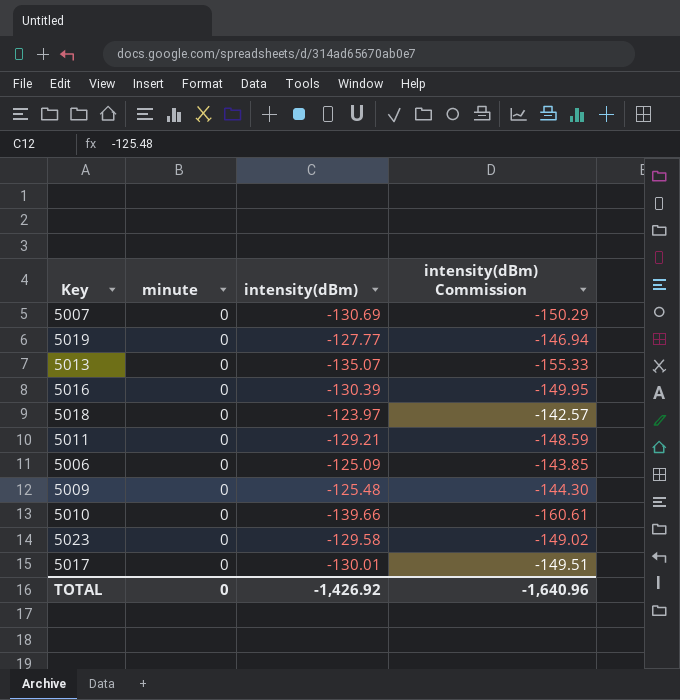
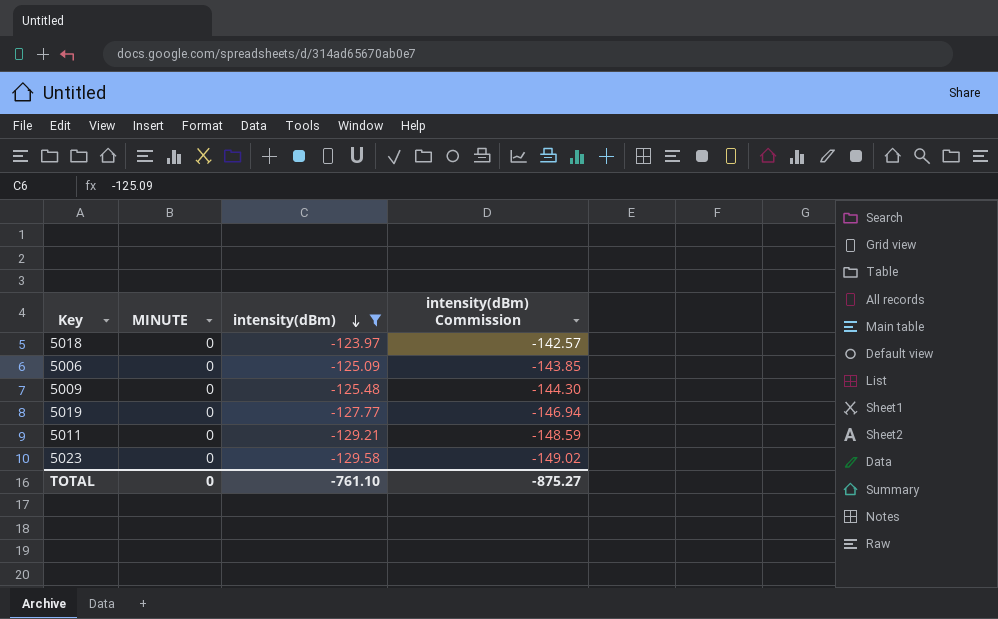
filter: none -> intensity(dBm) >= -129.58
row order: none -> intensity(dBm) descending
column name: minute -> MINUTE
TOTAL | intensity(dBm): -1,426.92 -> -761.10
TOTAL | intensity(dBm) Commission: -1,640.96 -> -875.27

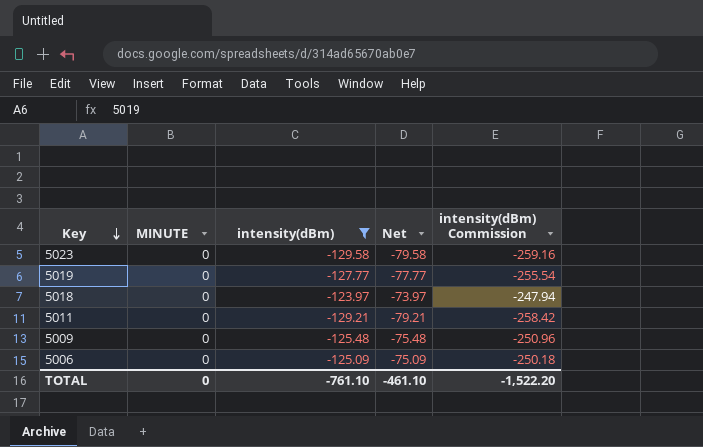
row order: intensity(dBm) descending -> Key descending
column Net | formula: none -> [intensity(dBm)] + 50
column intensity(dBm) Commission | formula: [intensity(dBm)] * 1.15 -> [intensity(dBm)] * 2
TOTAL | intensity(dBm) Commission: -875.27 -> -1,522.20

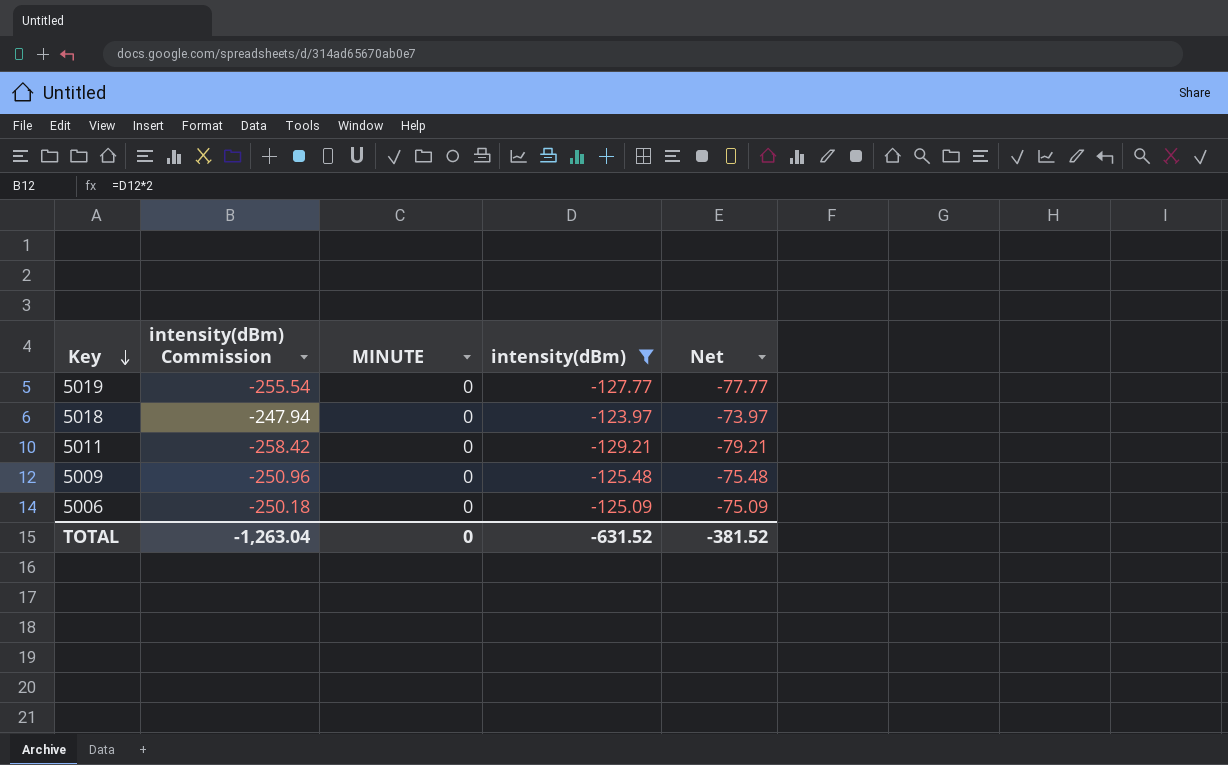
column intensity(dBm) Commission | position: 5 -> 2
row 5023: 0 | -129.58 | -79.58 | -259.16 -> none
TOTAL | intensity(dBm) Commission: -1,522.20 -> -1,263.04
TOTAL | intensity(dBm): -761.10 -> -631.52
TOTAL | Net: -461.10 -> -381.52

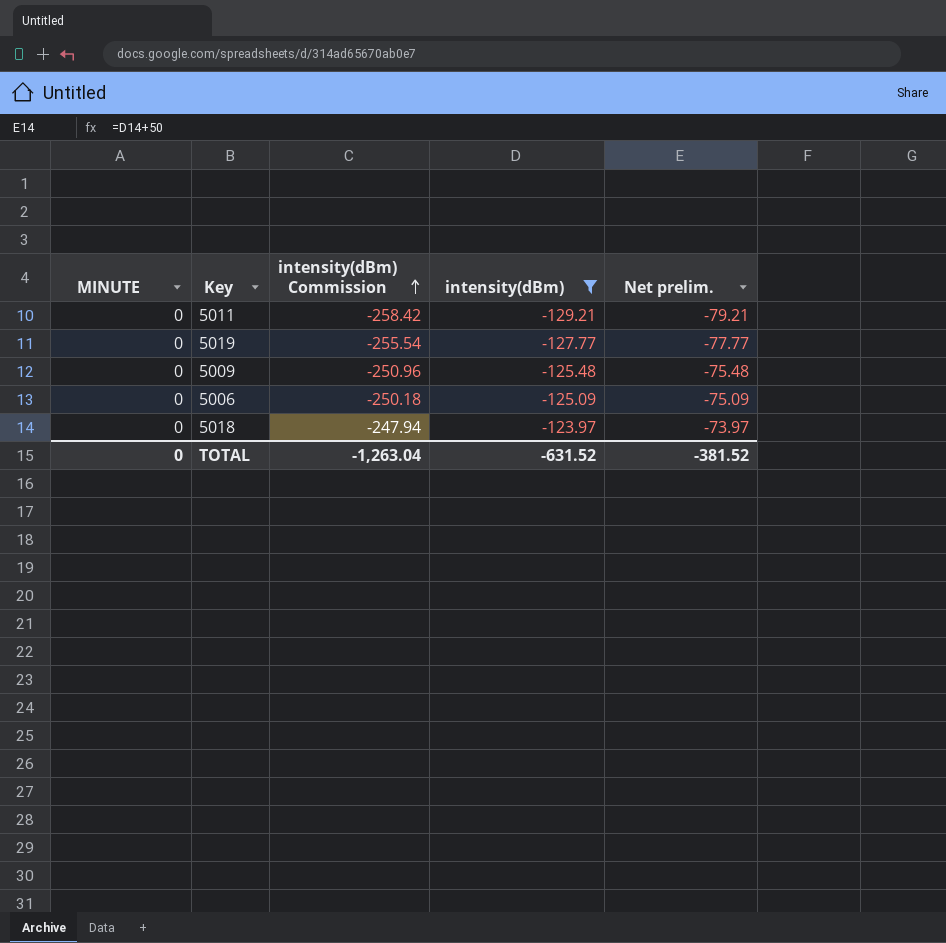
row order: Key descending -> intensity(dBm) Commission ascending
column MINUTE | position: 3 -> 1
column name: Net -> Net prelim.

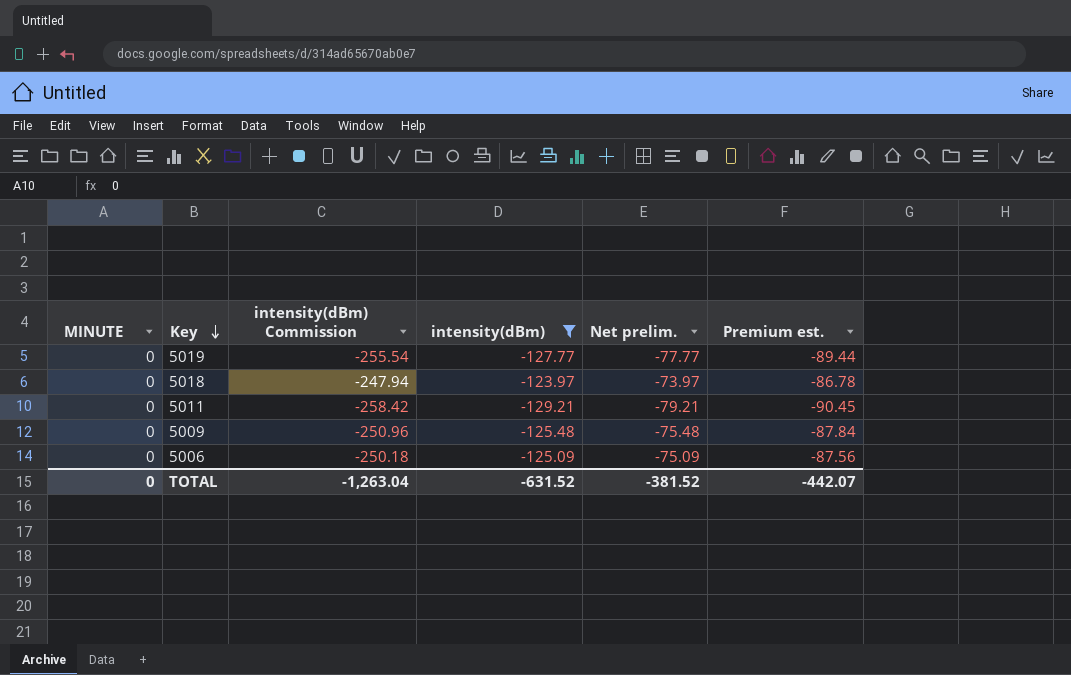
row order: intensity(dBm) Commission ascending -> Key descending
column Premium est. | formula: none -> [intensity(dBm)] * 0.7

